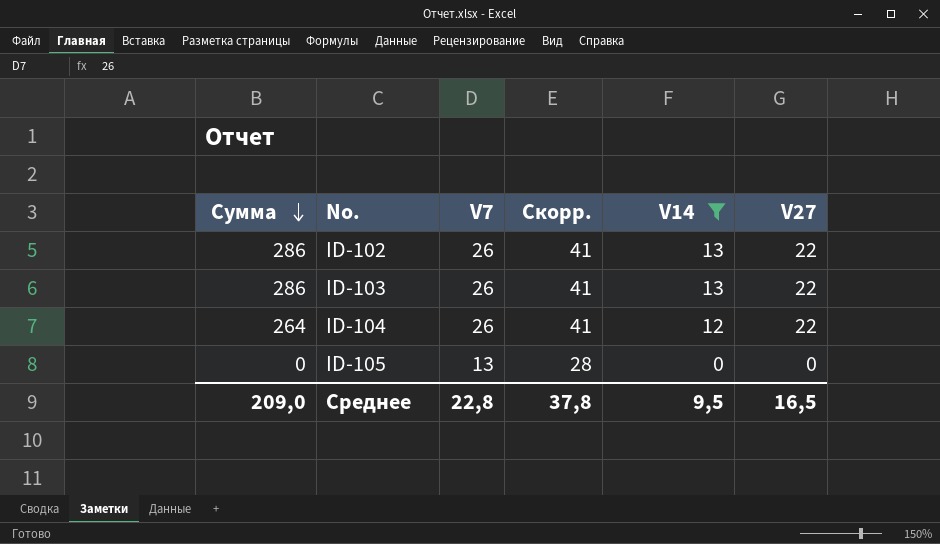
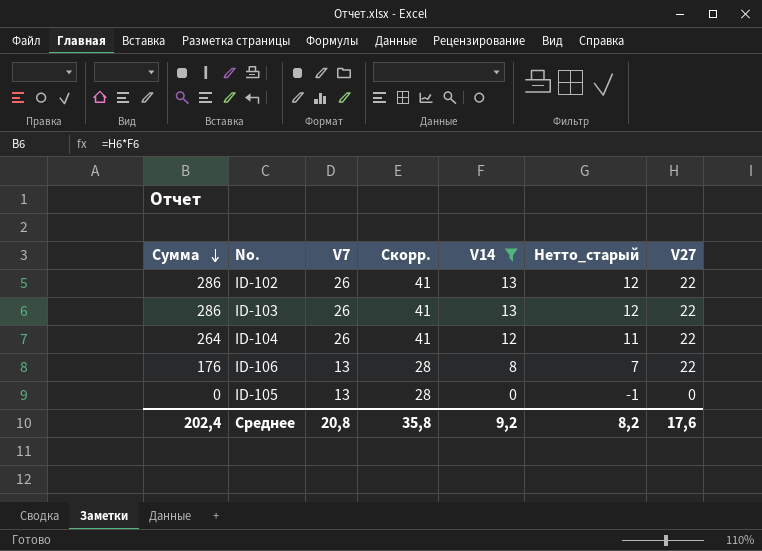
column Нетто_старый | formula: none -> [V14] - 1
row ID-106: none -> 176 | 13 | 28 | 8 | 7 | 22
Среднее | Сумма: 209,0 -> 202,4
Среднее | V7: 22,8 -> 20,8
Среднее | Скорр.: 37,8 -> 35,8
Среднее | V14: 9,5 -> 9,2
Среднее | V27: 16,5 -> 17,6

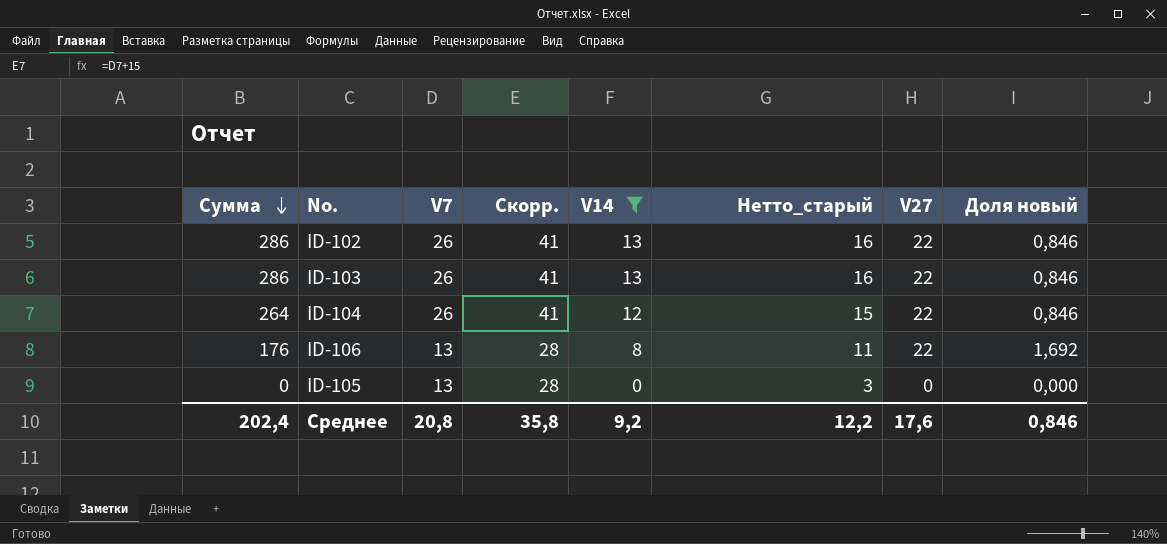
column Нетто_старый | formula: [V14] - 1 -> [V14] + 3
column Доля новый | formula: none -> [V27] / [V7]
Среднее | Нетто_старый: 8,2 -> 12,2

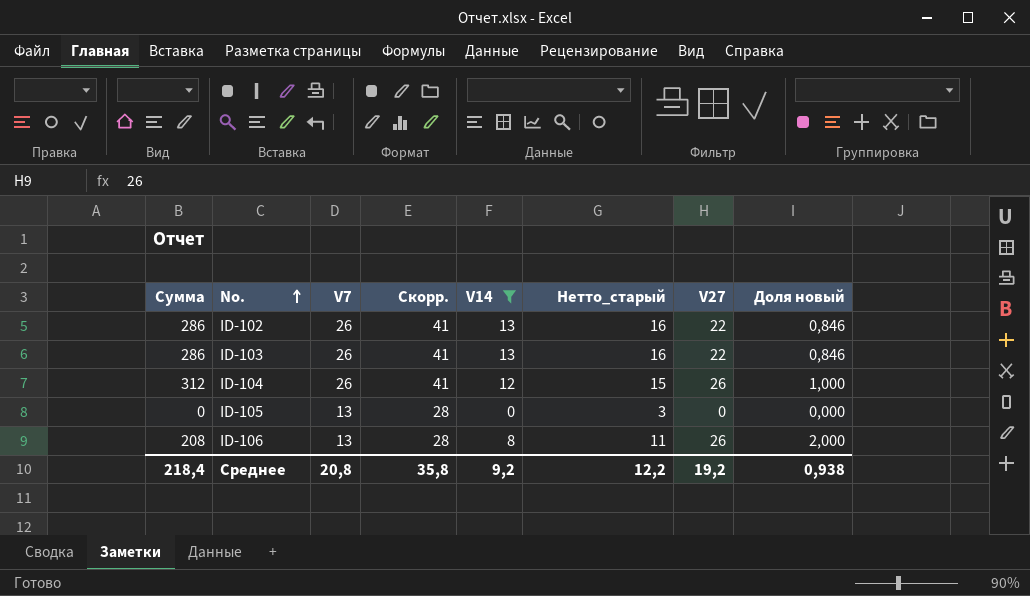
row order: Сумма descending -> No. ascending
ID-104 | Сумма: 264 -> 312
ID-104 | V27: 22 -> 26
ID-104 | Доля новый: 0,846 -> 1,000
ID-106 | Сумма: 176 -> 208
ID-106 | V27: 22 -> 26
ID-106 | Доля новый: 1,692 -> 2,000
Среднее | Сумма: 202,4 -> 218,4
Среднее | V27: 17,6 -> 19,2
Среднее | Доля новый: 0,846 -> 0,938

